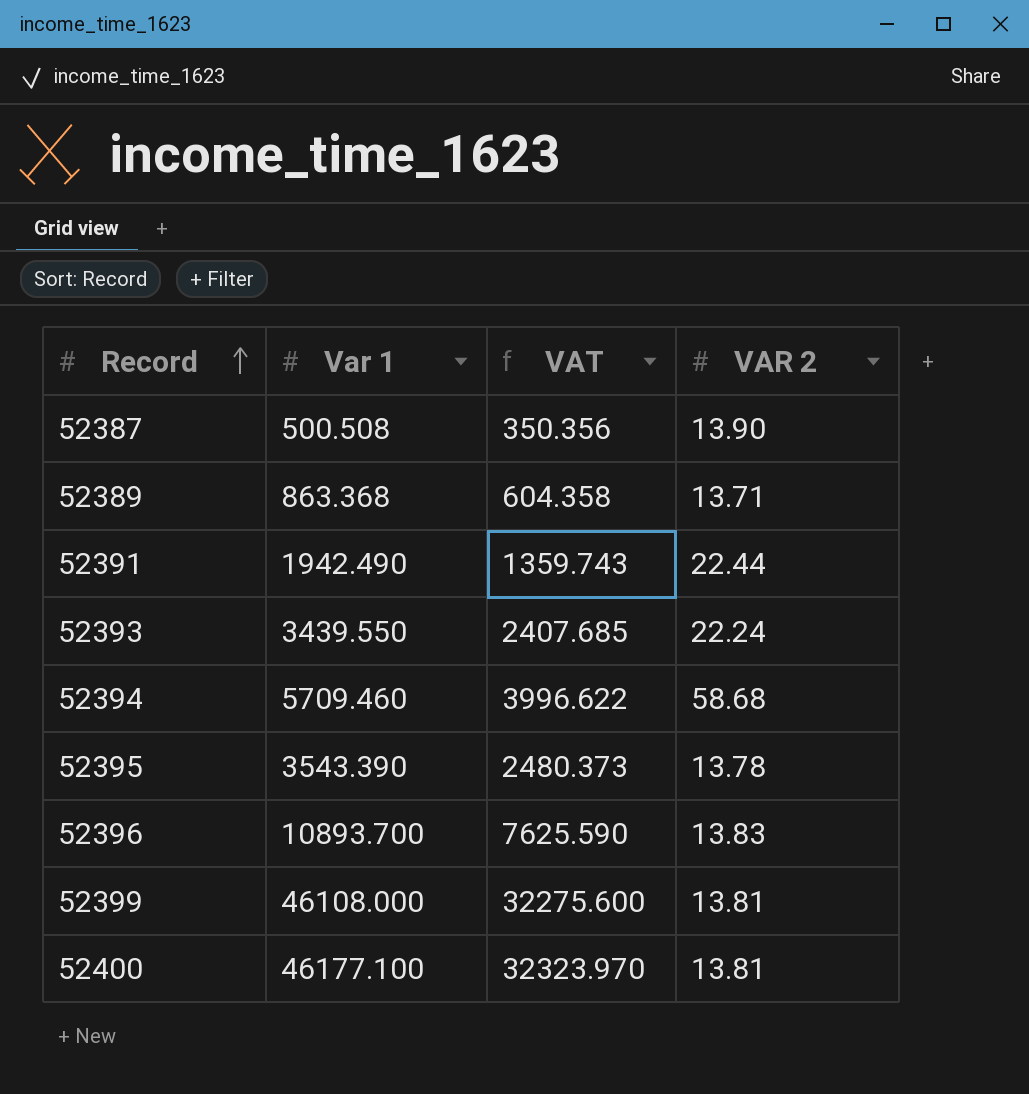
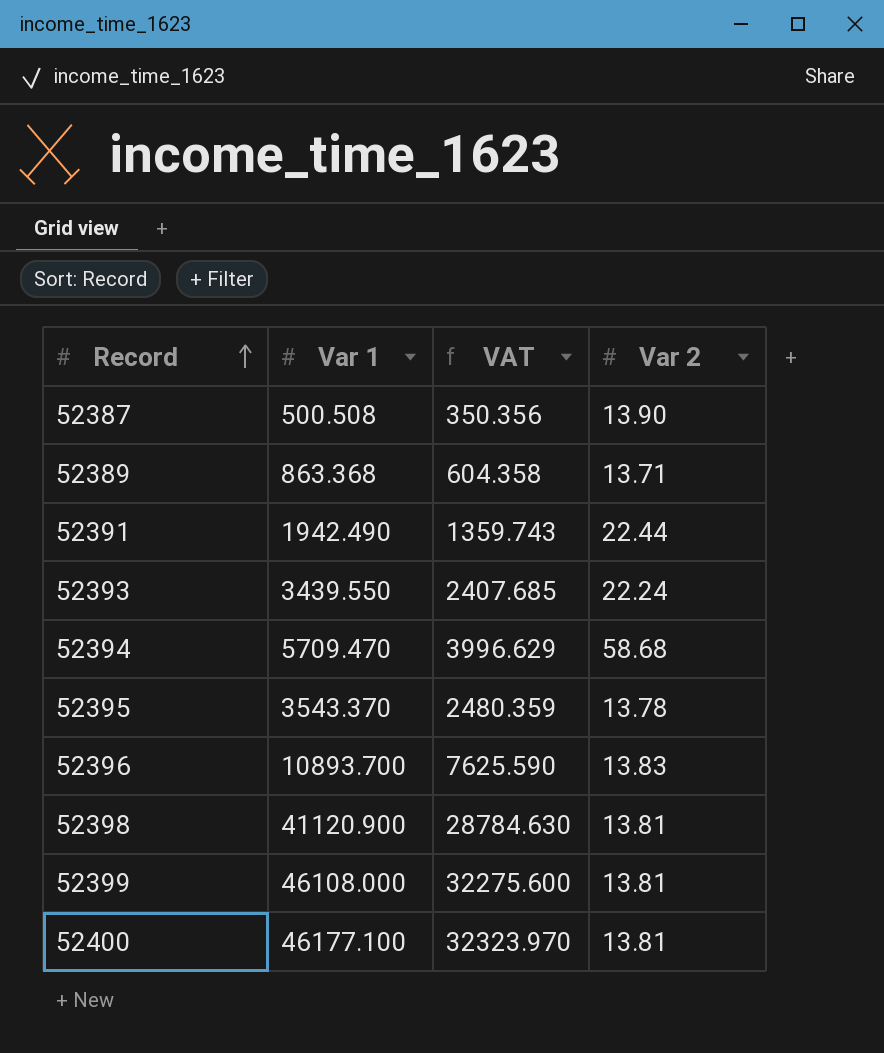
column name: VAR 2 -> Var 2
52394 | Var 1: 5709.460 -> 5709.470
52394 | VAT: 3996.622 -> 3996.629
52395 | Var 1: 3543.390 -> 3543.370
52395 | VAT: 2480.373 -> 2480.359
row 52398: none -> 41120.900 | 28784.630 | 13.81

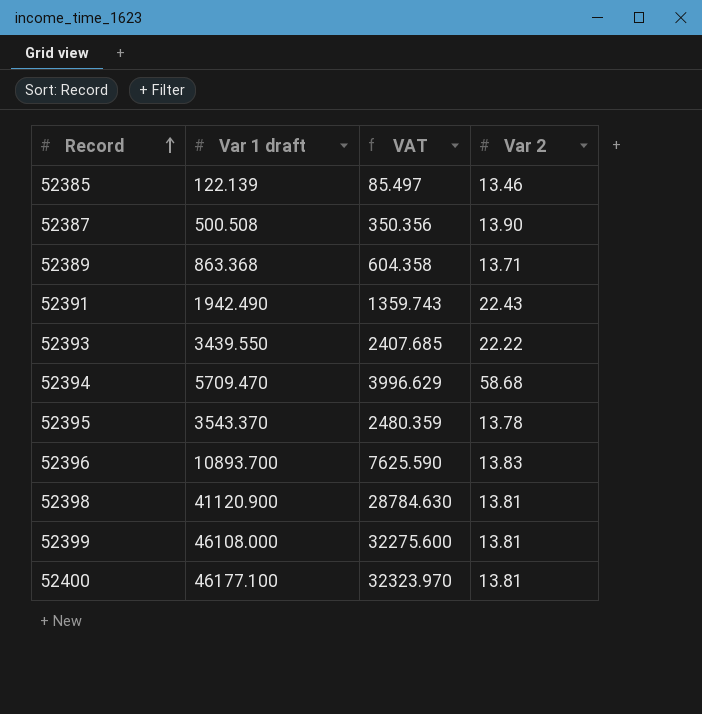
column name: Var 1 -> Var 1 draft
row 52385: none -> 122.139 | 85.497 | 13.46
52391 | Var 2: 22.44 -> 22.43
52393 | Var 2: 22.24 -> 22.22

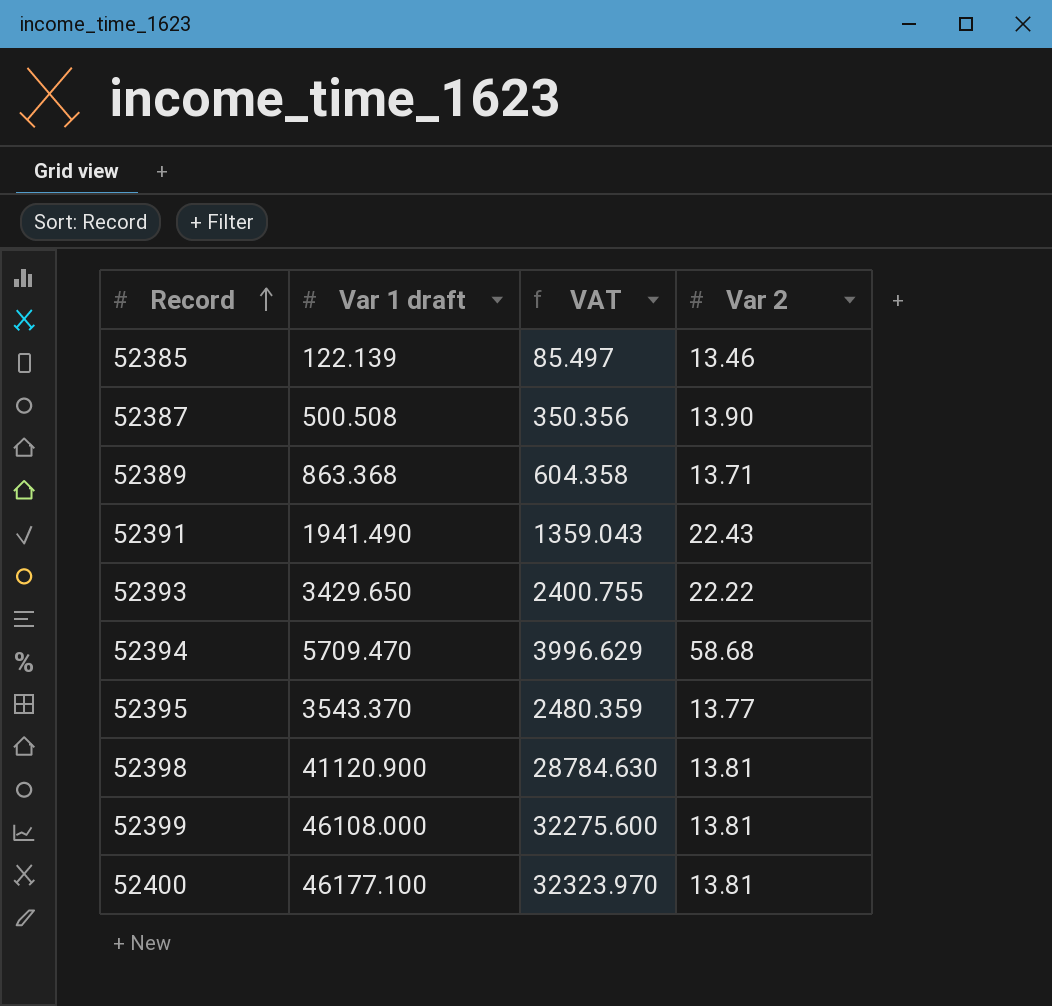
row 52396: 10893.700 | 7625.590 | 13.83 -> none
52391 | Var 1 draft: 1942.490 -> 1941.490
52391 | VAT: 1359.743 -> 1359.043
52393 | Var 1 draft: 3439.550 -> 3429.650
52393 | VAT: 2407.685 -> 2400.755
52395 | Var 2: 13.78 -> 13.77

